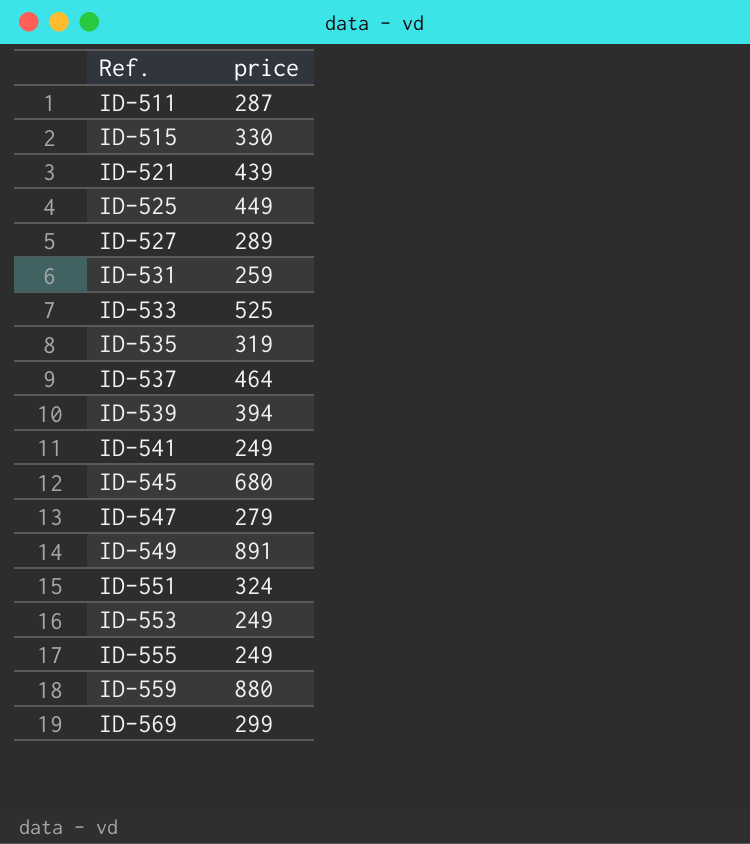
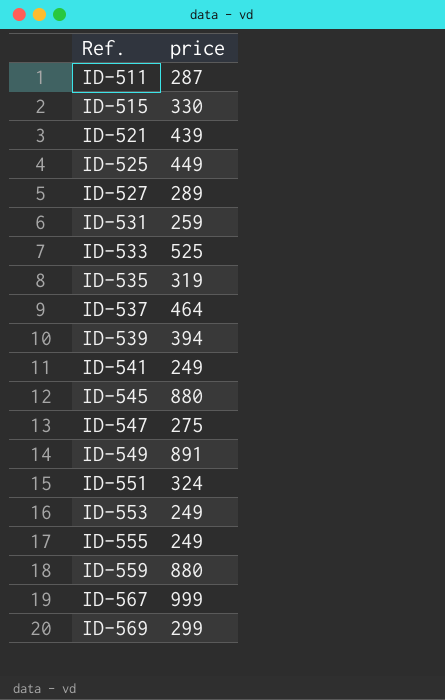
ID-545 | price: 680 -> 880
ID-547 | price: 279 -> 275
row ID-567: none -> 999

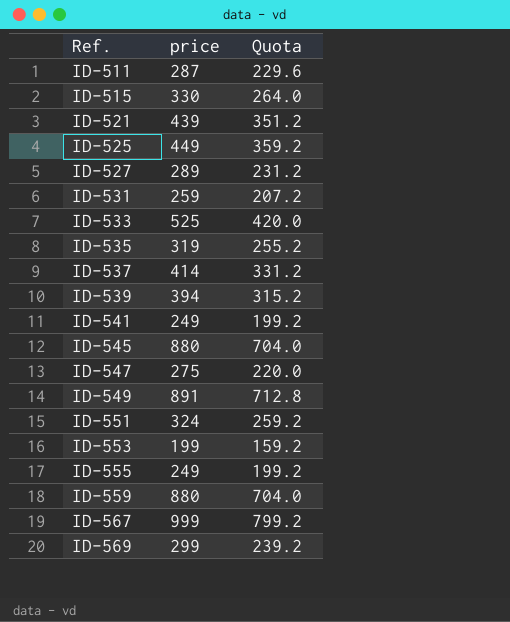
column Quota | formula: none -> [price] * 0.8
ID-537 | price: 464 -> 414
ID-553 | price: 249 -> 199

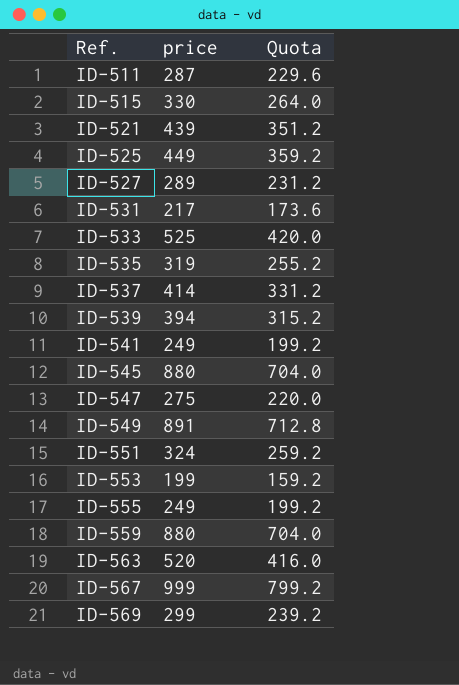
ID-531 | price: 259 -> 217
ID-531 | Quota: 207.2 -> 173.6
row ID-563: none -> 520 | 416.0

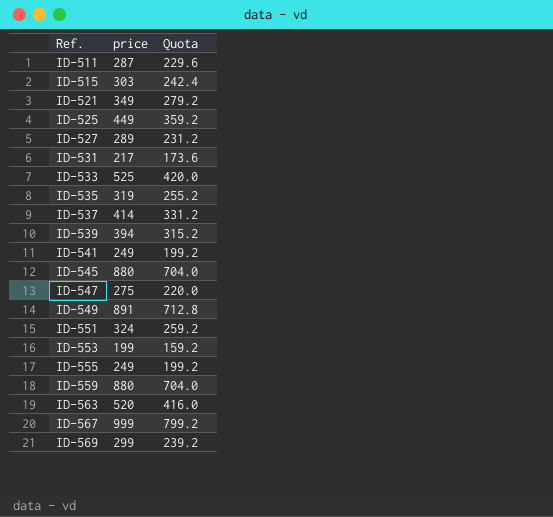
ID-515 | price: 330 -> 303
ID-515 | Quota: 264.0 -> 242.4
ID-521 | price: 439 -> 349
ID-521 | Quota: 351.2 -> 279.2

